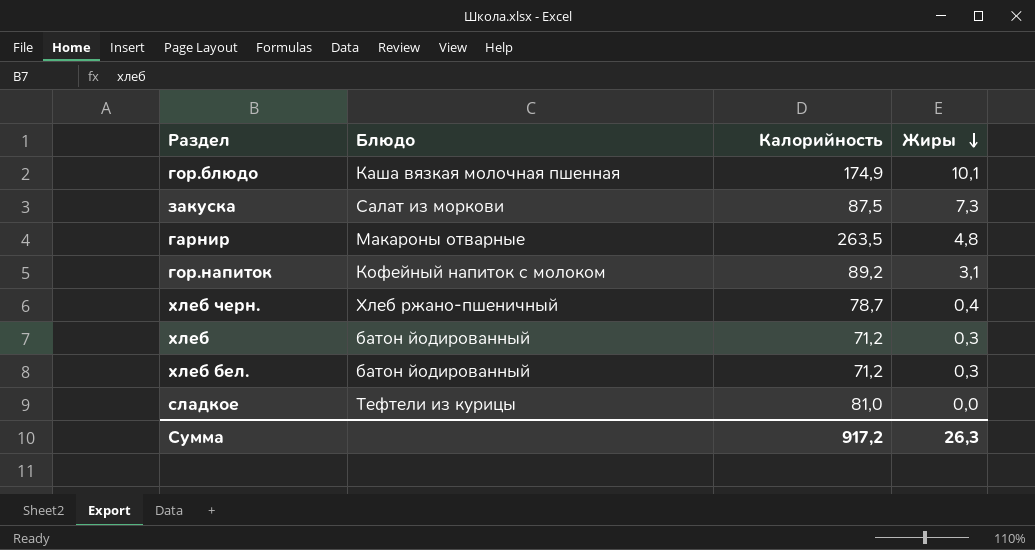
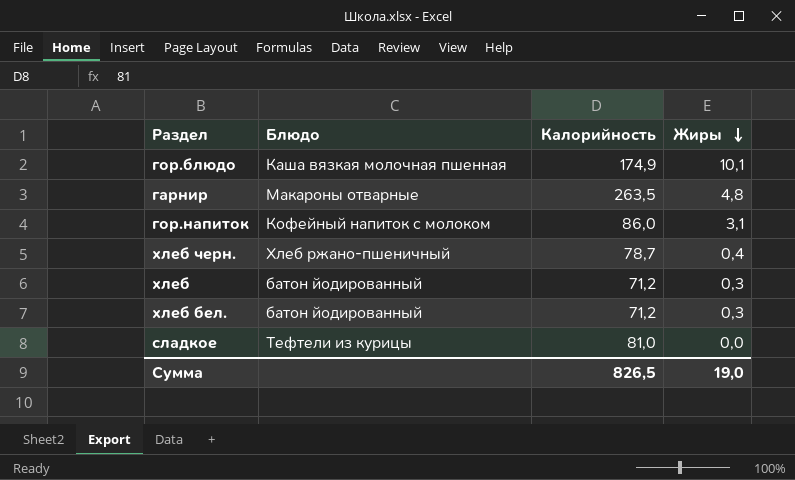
row закуска: Салат из моркови | 87,5 | 7,3 -> none
гор.напиток | Калорийность: 89,2 -> 86,0
Сумма | Калорийность: 917,2 -> 826,5
Сумма | Жиры: 26,3 -> 19,0

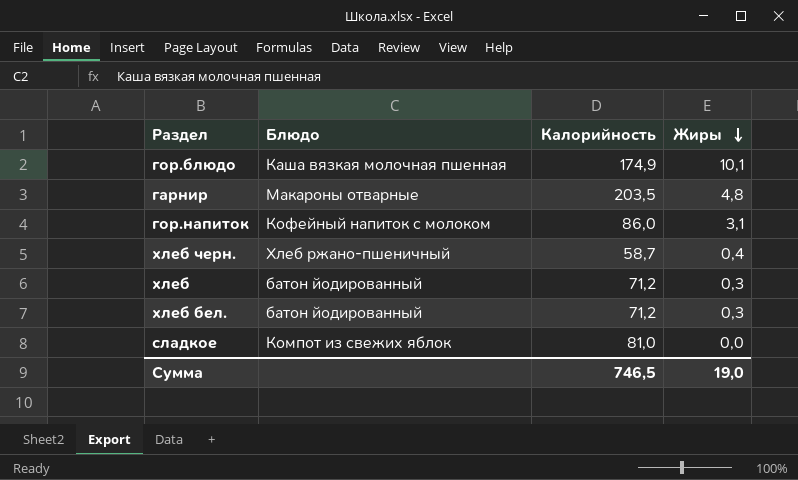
гарнир | Калорийность: 263,5 -> 203,5
хлеб черн. | Калорийность: 78,7 -> 58,7
сладкое | Блюдо: Тефтели из курицы -> Компот из свежих яблок
Сумма | Калорийность: 826,5 -> 746,5

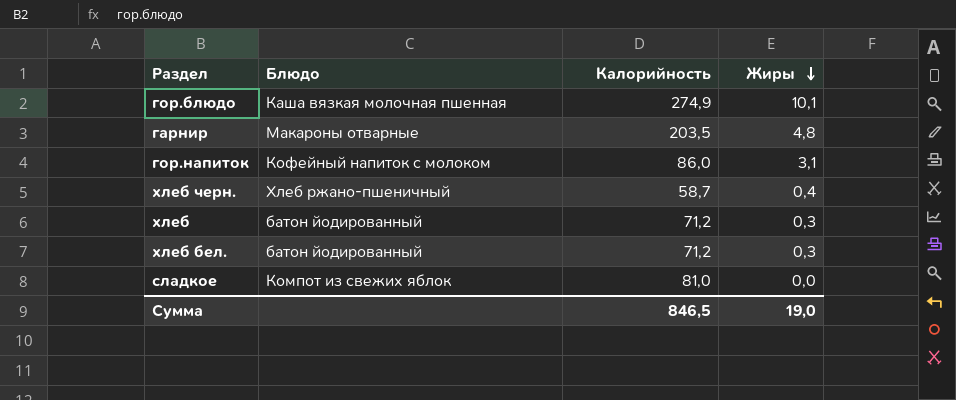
гор.блюдо | Калорийность: 174,9 -> 274,9
Сумма | Калорийность: 746,5 -> 846,5

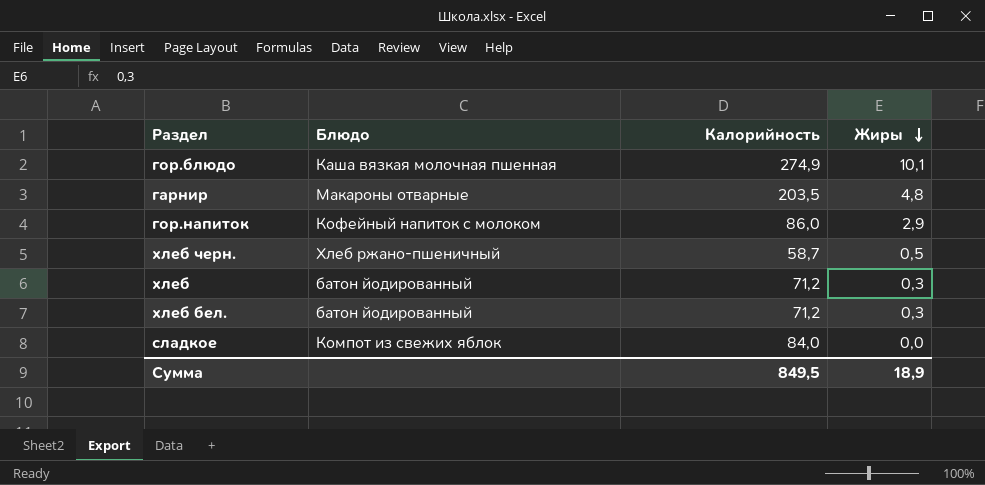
гор.напиток | Жиры: 3,1 -> 2,9
хлеб черн. | Жиры: 0,4 -> 0,5
сладкое | Калорийность: 81,0 -> 84,0
Сумма | Калорийность: 846,5 -> 849,5
Сумма | Жиры: 19,0 -> 18,9

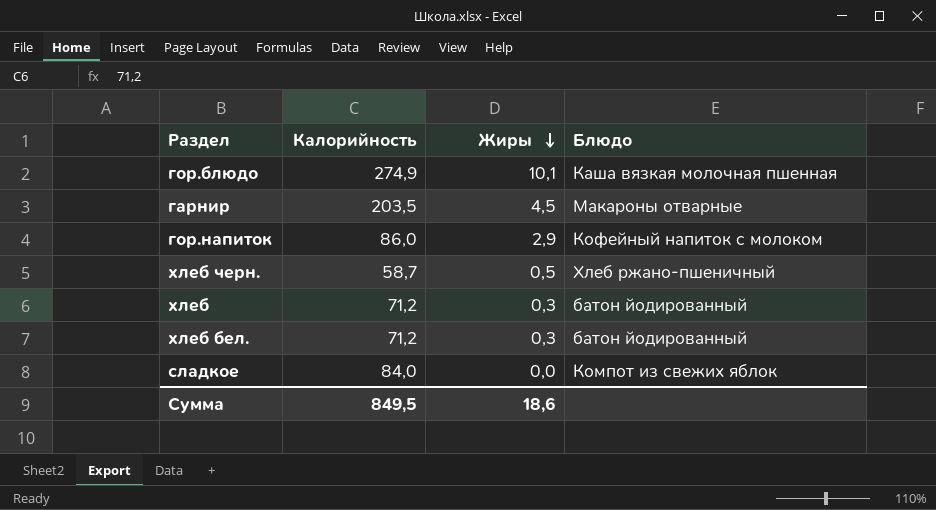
column Блюдо | position: 2 -> 4
гарнир | Жиры: 4,8 -> 4,5
Сумма | Жиры: 18,9 -> 18,6

